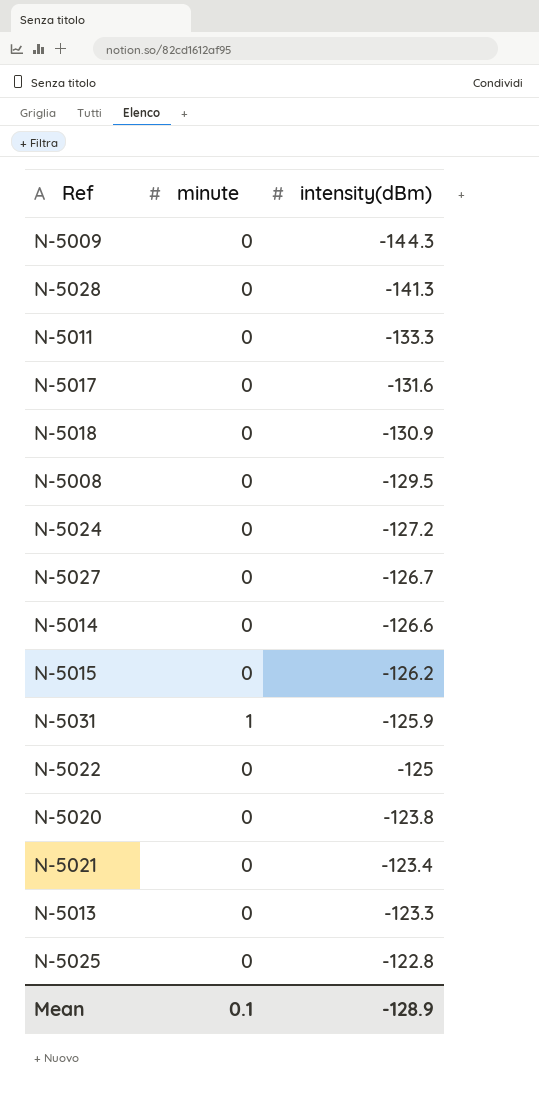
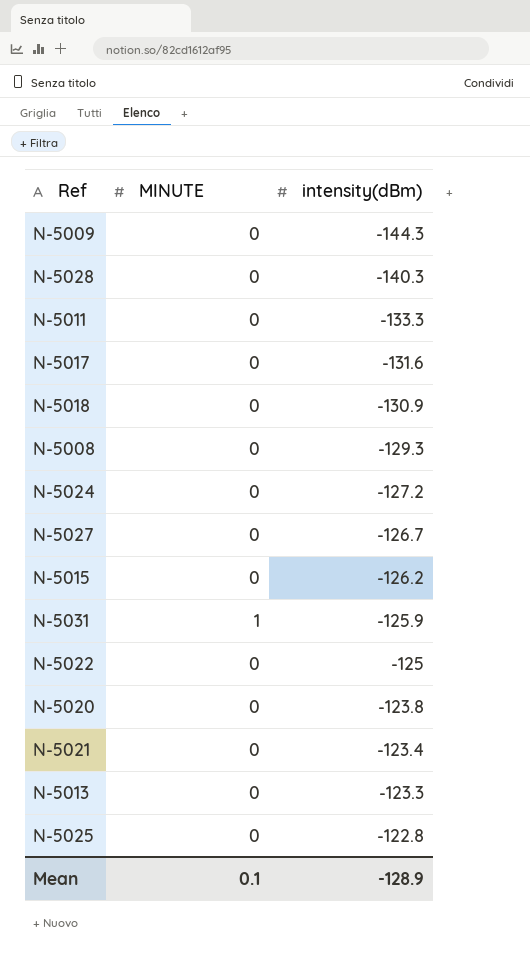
column name: minute -> MINUTE
row N-5014: 0 | -126.6 -> none
N-5028 | intensity(dBm): -141.3 -> -140.3
N-5008 | intensity(dBm): -129.5 -> -129.3

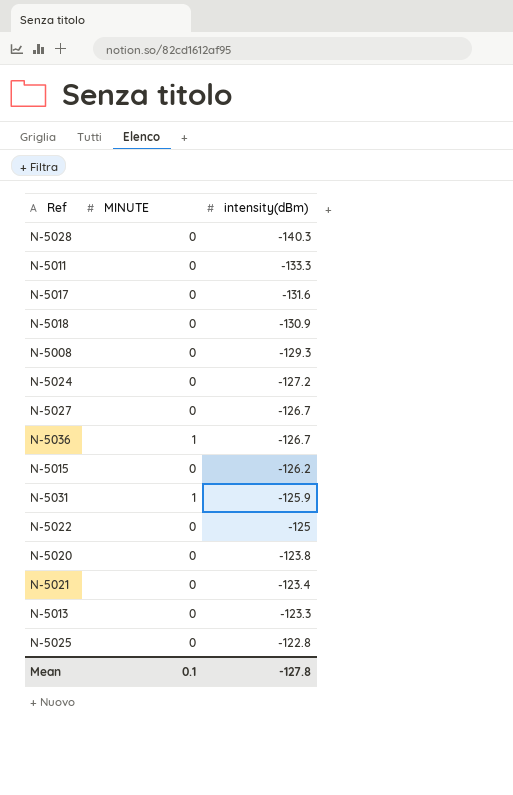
row N-5009: 0 | -144.3 -> none
row N-5036: none -> 1 | -126.7
Mean | intensity(dBm): -128.9 -> -127.8

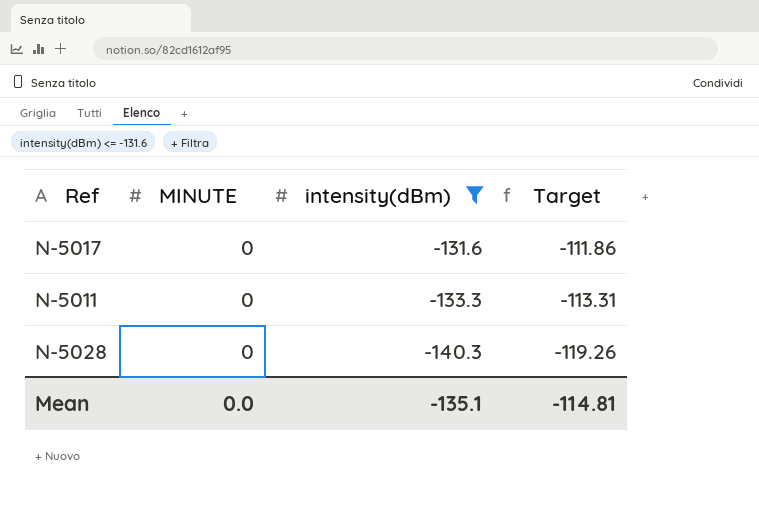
filter: none -> intensity(dBm) <= -131.6
row order: intensity(dBm) ascending -> intensity(dBm) descending
column Target | formula: none -> [intensity(dBm)] * 0.85
Mean | MINUTE: 0.1 -> 0.0
Mean | intensity(dBm): -127.8 -> -135.1

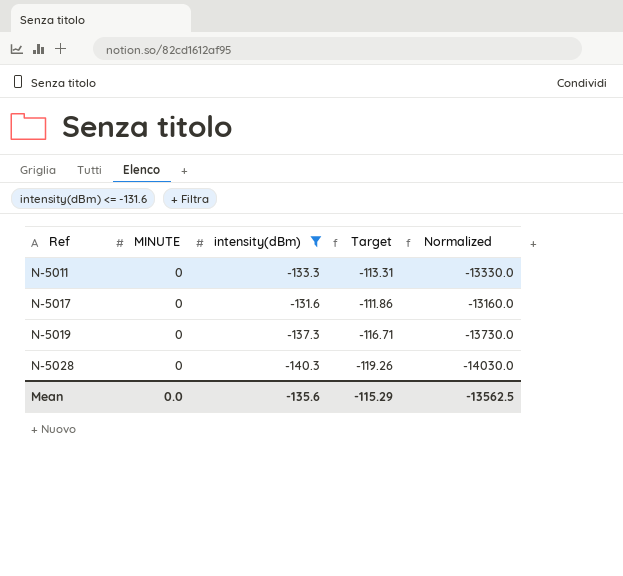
row order: intensity(dBm) descending -> Ref ascending
column Normalized | formula: none -> [intensity(dBm)] * 100
row N-5019: none -> 0 | -137.3 | -116.71 | -13730.0
Mean | intensity(dBm): -135.1 -> -135.6
Mean | Target: -114.81 -> -115.29

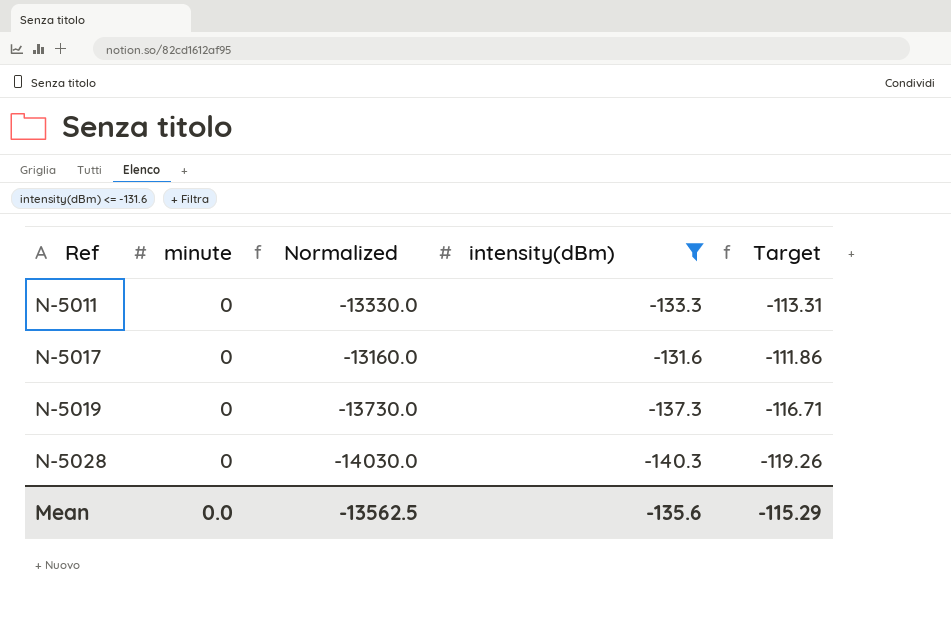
column name: MINUTE -> minute
column Normalized | position: 5 -> 3

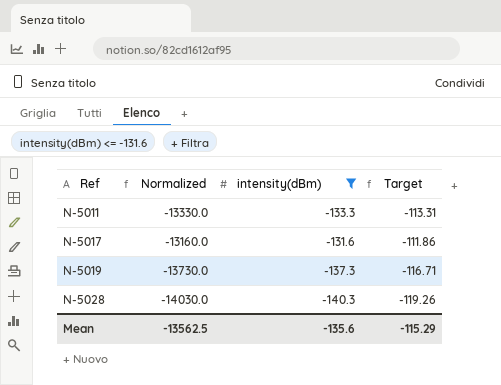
column minute | position: 2 -> none

